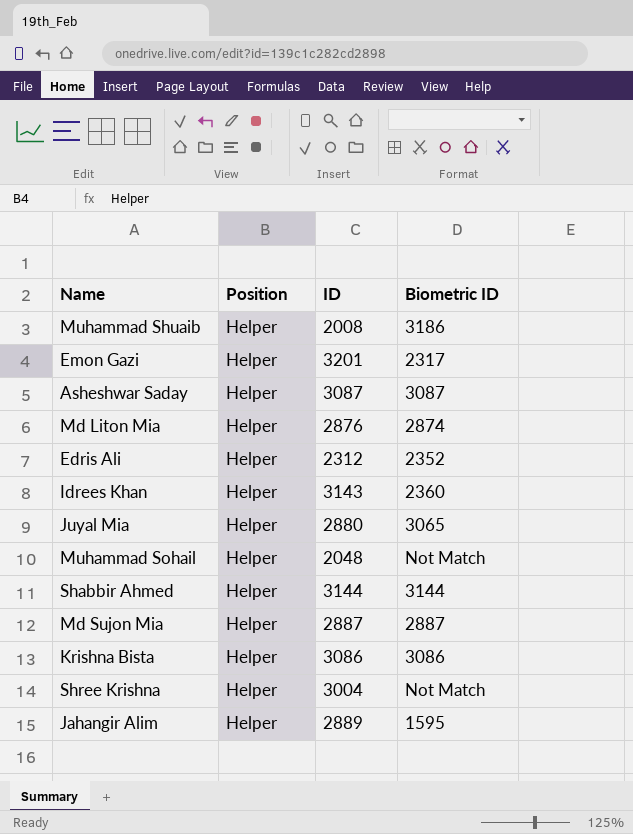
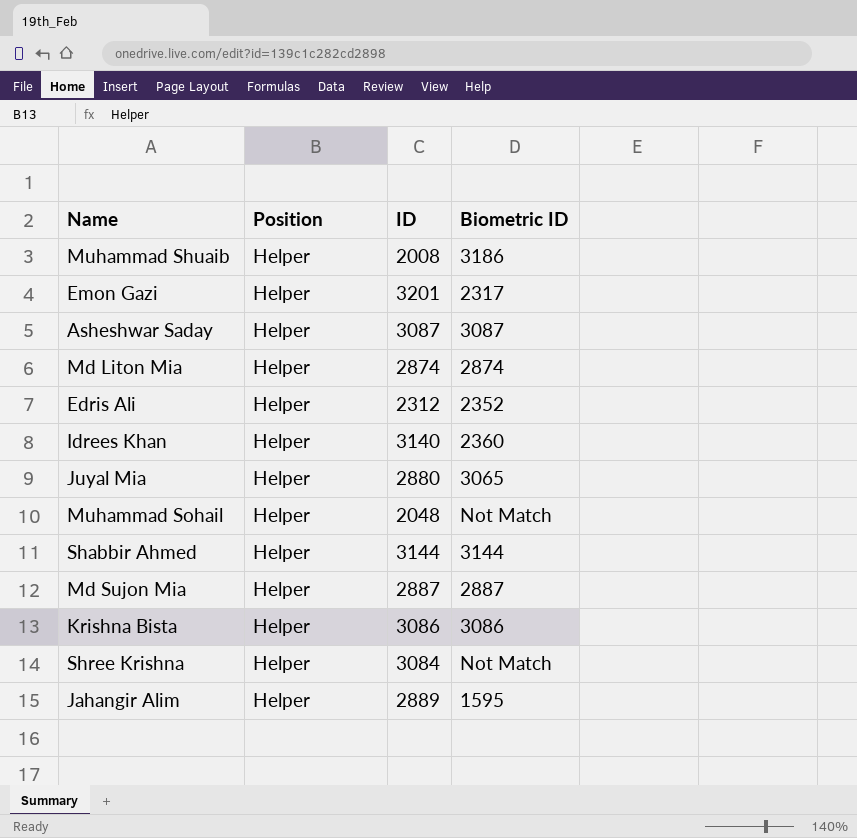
Md Liton Mia | ID: 2876 -> 2874
Idrees Khan | ID: 3143 -> 3140
Shree Krishna | ID: 3004 -> 3084

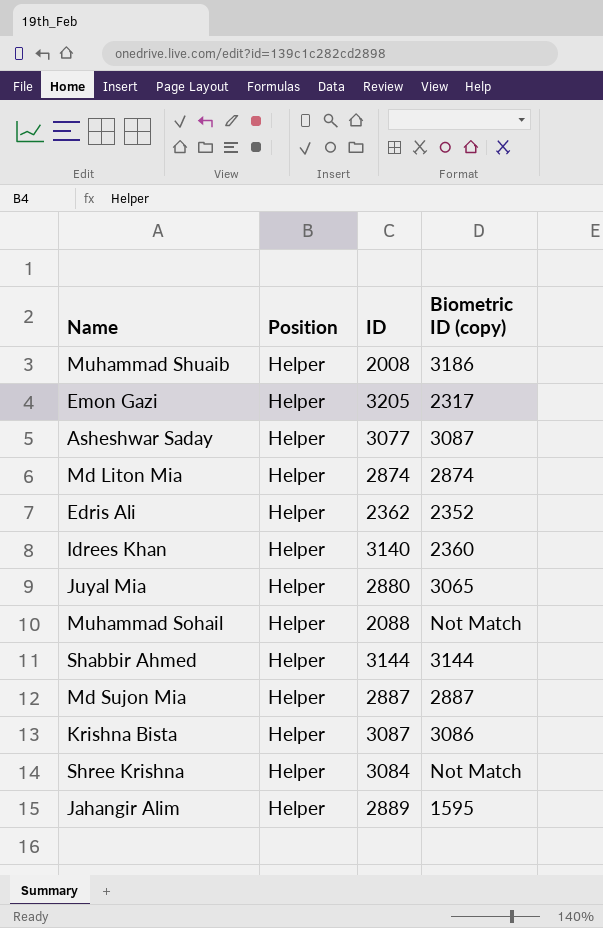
column name: Biometric ID -> Biometric ID (copy)
Emon Gazi | ID: 3201 -> 3205
Asheshwar Saday | ID: 3087 -> 3077
Edris Ali | ID: 2312 -> 2362
Muhammad Sohail | ID: 2048 -> 2088
Krishna Bista | ID: 3086 -> 3087

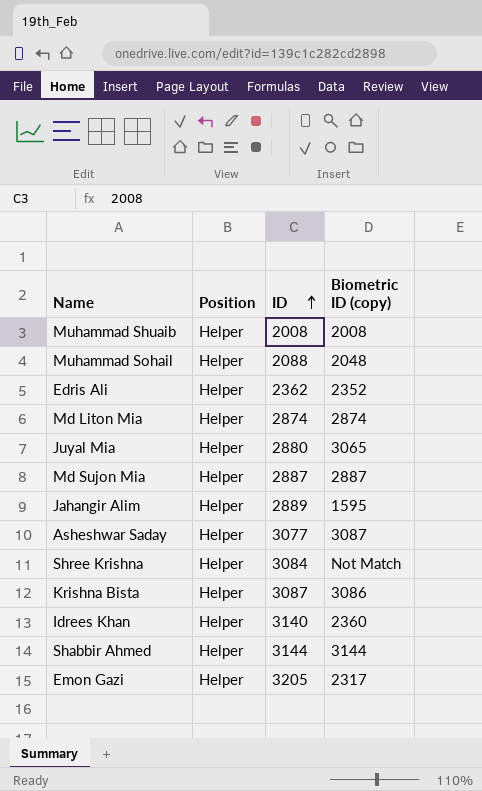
row order: none -> ID ascending
Muhammad Shuaib | Biometric ID (copy): 3186 -> 2008
Muhammad Sohail | Biometric ID (copy): Not Match -> 2048

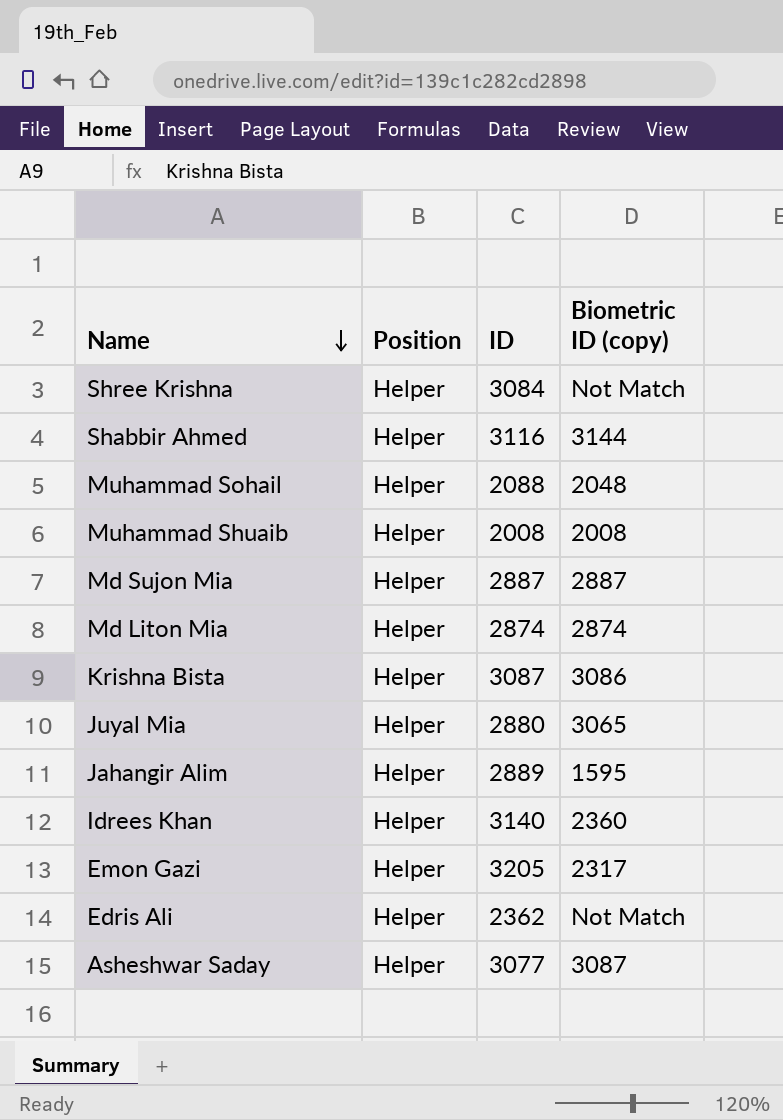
row order: ID ascending -> Name descending
Shabbir Ahmed | ID: 3144 -> 3116
Edris Ali | Biometric ID (copy): 2352 -> Not Match

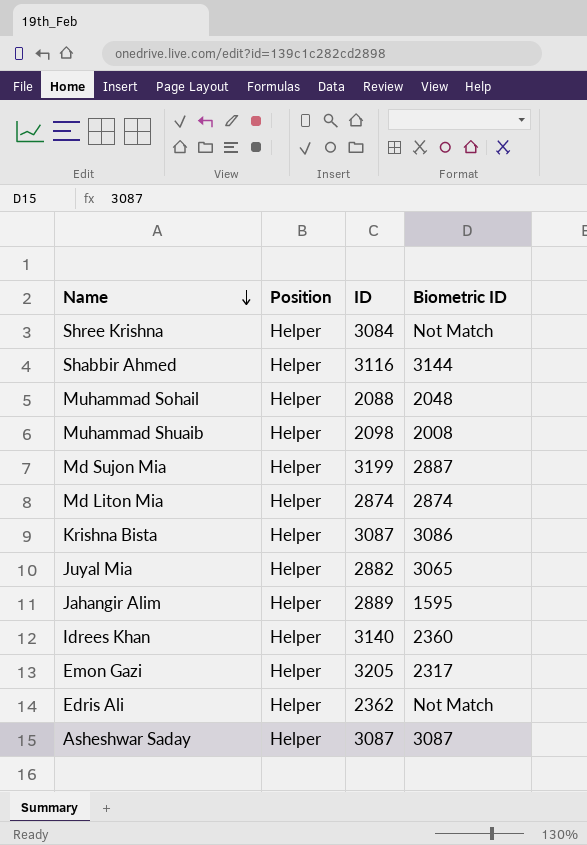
column name: Biometric ID (copy) -> Biometric ID
Muhammad Shuaib | ID: 2008 -> 2098
Md Sujon Mia | ID: 2887 -> 3199
Juyal Mia | ID: 2880 -> 2882
Asheshwar Saday | ID: 3077 -> 3087

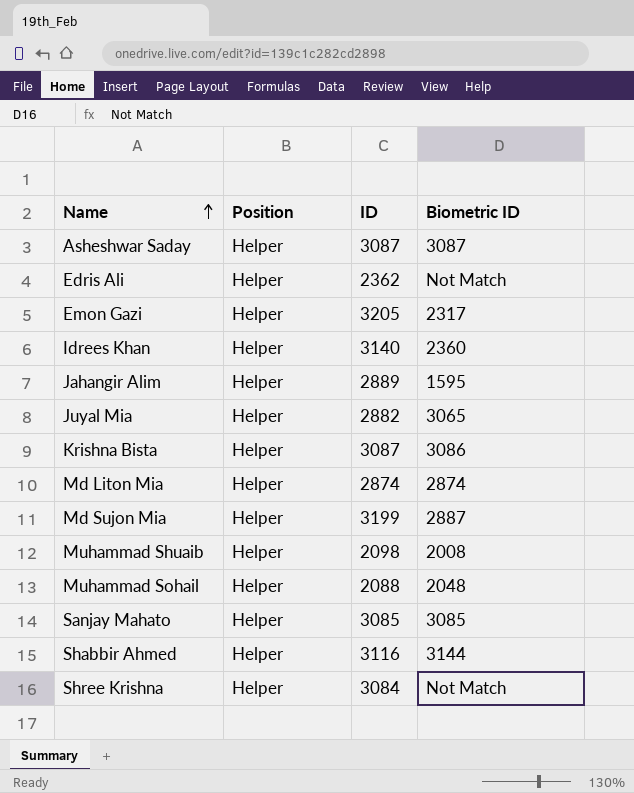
row order: Name descending -> Name ascending
row Sanjay Mahato: none -> Helper | 3085 | 3085

